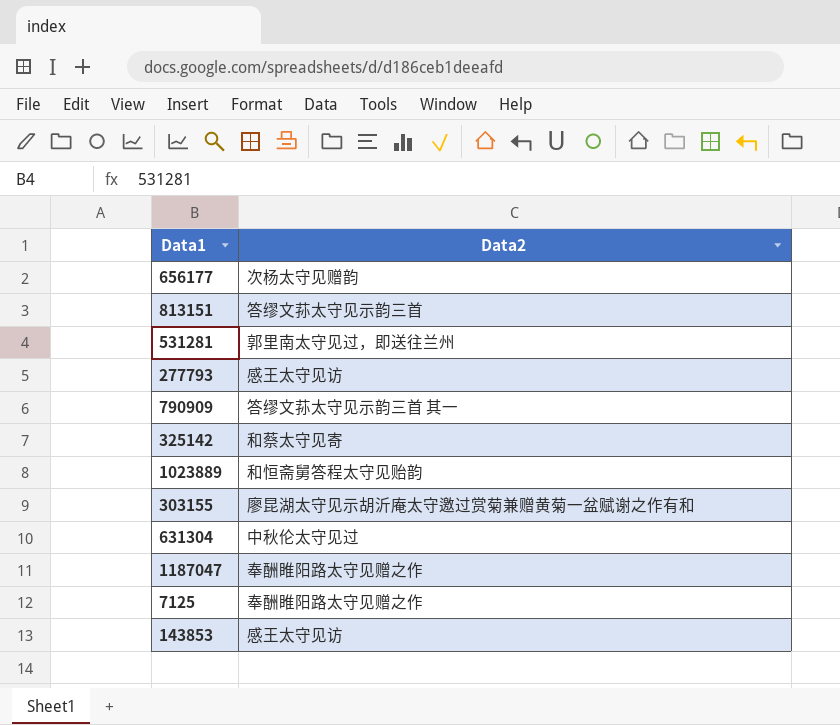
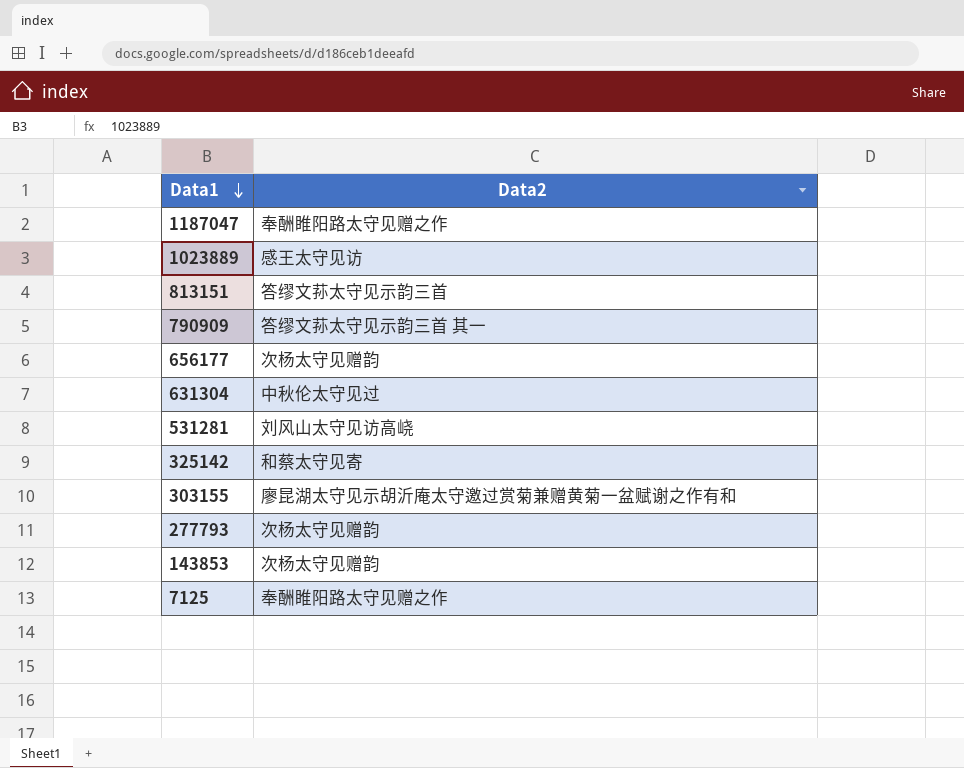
row order: none -> Data1 descending
1023889 | Data2: 和恒斋舅答程太守见贻韵 -> 感王太守见访
531281 | Data2: 郭里南太守见过，即送往兰州 -> 刘风山太守见访高峣
277793 | Data2: 感王太守见访 -> 次杨太守见赠韵
143853 | Data2: 感王太守见访 -> 次杨太守见赠韵

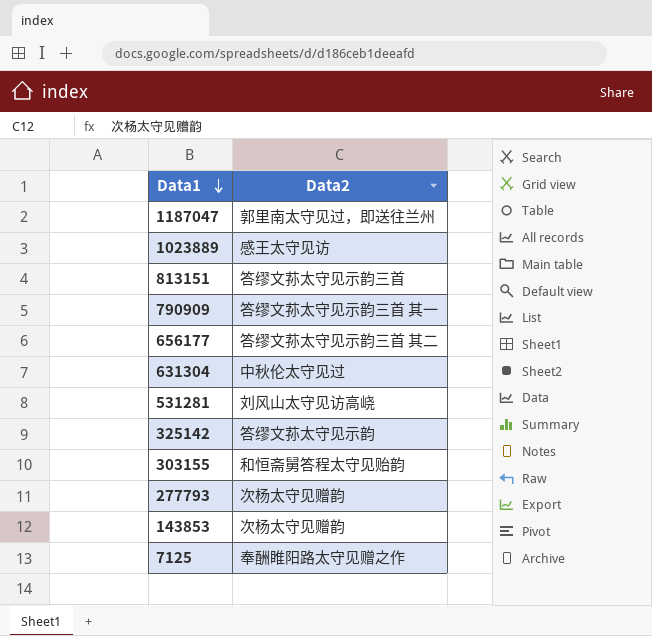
1187047 | Data2: 奉酬睢阳路太守见赠之作 -> 郭里南太守见过，即送往兰州
656177 | Data2: 次杨太守见赠韵 -> 答缪文荪太守见示韵三首 其二
325142 | Data2: 和蔡太守见寄 -> 答缪文荪太守见示韵
303155 | Data2: 廖昆湖太守见示胡沂庵太守邀过赏菊兼赠黄菊一盆赋谢之作有和 -> 和恒斋舅答程太守见贻韵

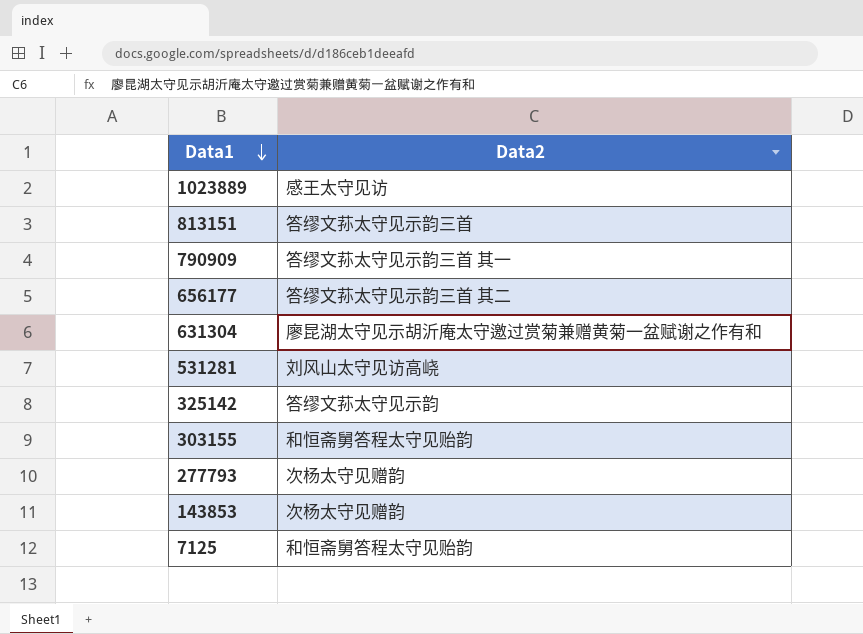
row 1187047: 郭里南太守见过，即送往兰州 -> none
631304 | Data2: 中秋伦太守见过 -> 廖昆湖太守见示胡沂庵太守邀过赏菊兼赠黄菊一盆赋谢之作有和
7125 | Data2: 奉酬睢阳路太守见赠之作 -> 和恒斋舅答程太守见贻韵

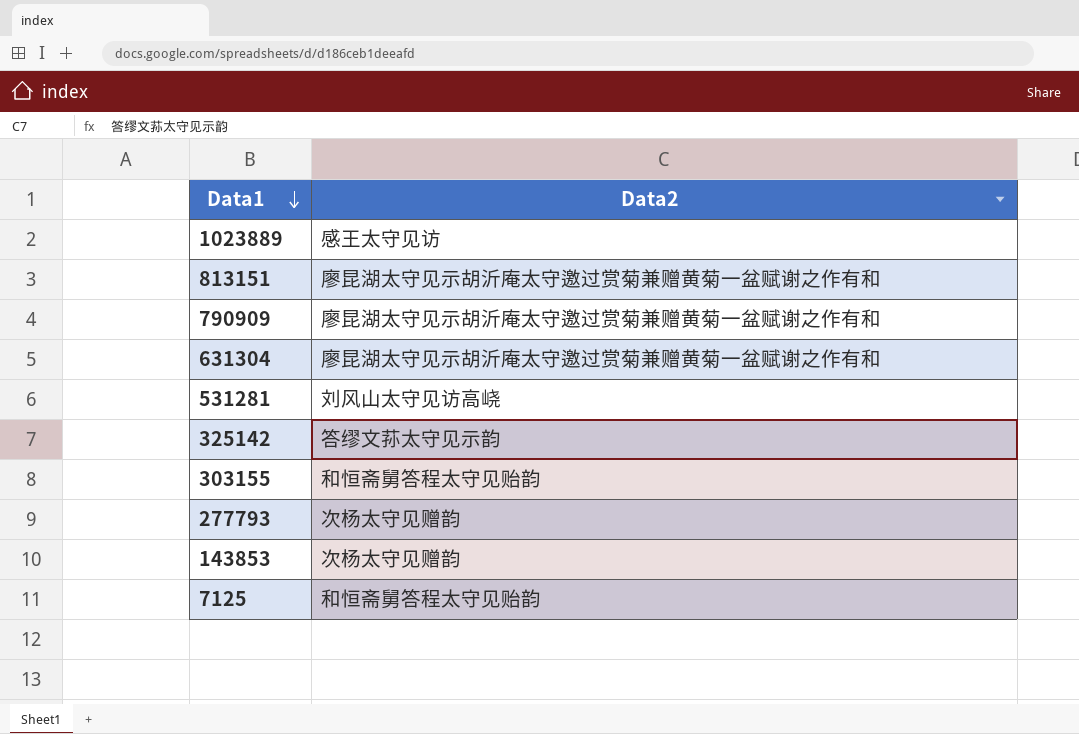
row 656177: 答缪文荪太守见示韵三首 其二 -> none
813151 | Data2: 答缪文荪太守见示韵三首 -> 廖昆湖太守见示胡沂庵太守邀过赏菊兼赠黄菊一盆赋谢之作有和
790909 | Data2: 答缪文荪太守见示韵三首 其一 -> 廖昆湖太守见示胡沂庵太守邀过赏菊兼赠黄菊一盆赋谢之作有和

